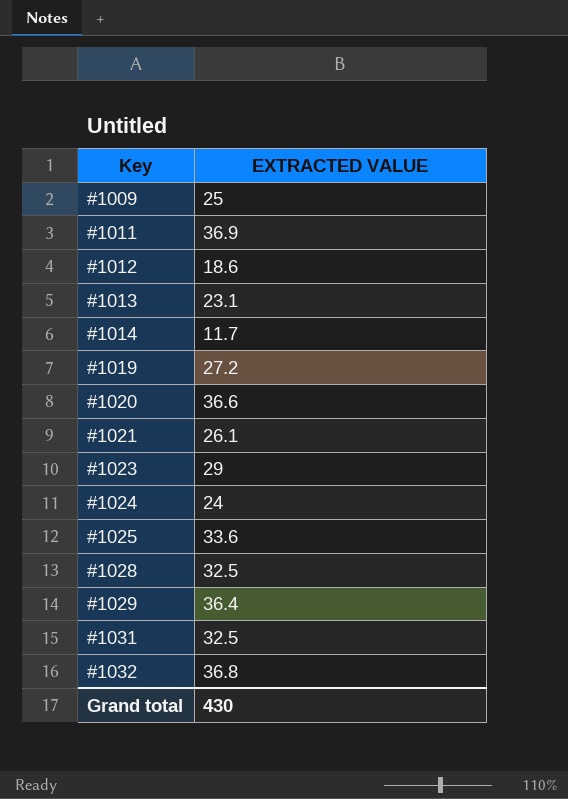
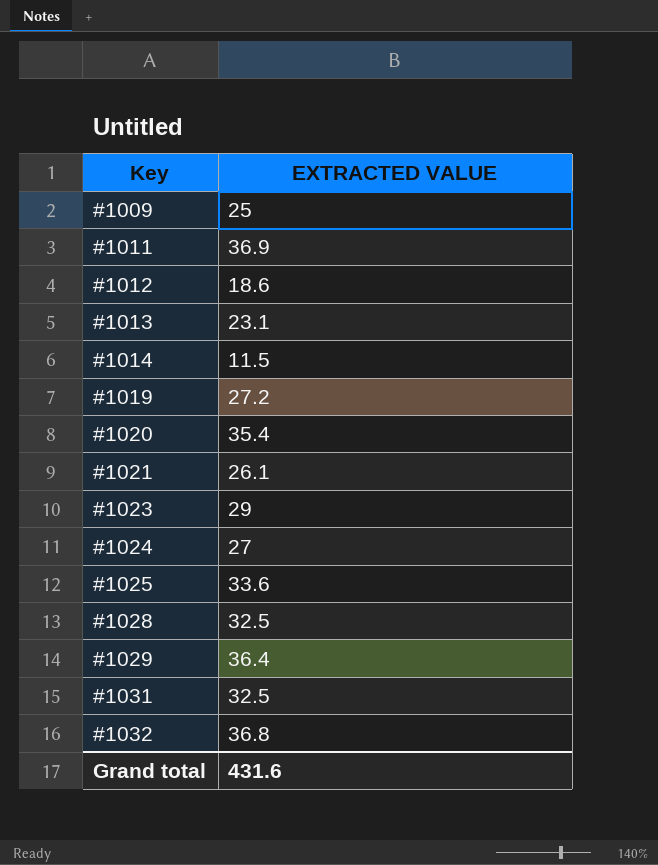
#1014 | EXTRACTED VALUE: 11.7 -> 11.5
#1020 | EXTRACTED VALUE: 36.6 -> 35.4
#1024 | EXTRACTED VALUE: 24 -> 27
Grand total | EXTRACTED VALUE: 430 -> 431.6

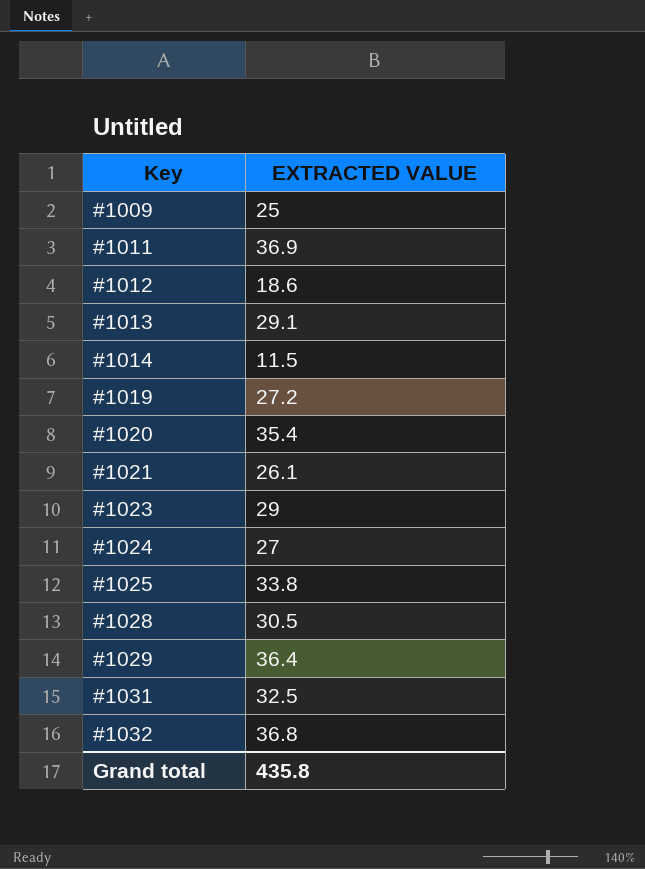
#1013 | EXTRACTED VALUE: 23.1 -> 29.1
#1025 | EXTRACTED VALUE: 33.6 -> 33.8
#1028 | EXTRACTED VALUE: 32.5 -> 30.5
Grand total | EXTRACTED VALUE: 431.6 -> 435.8

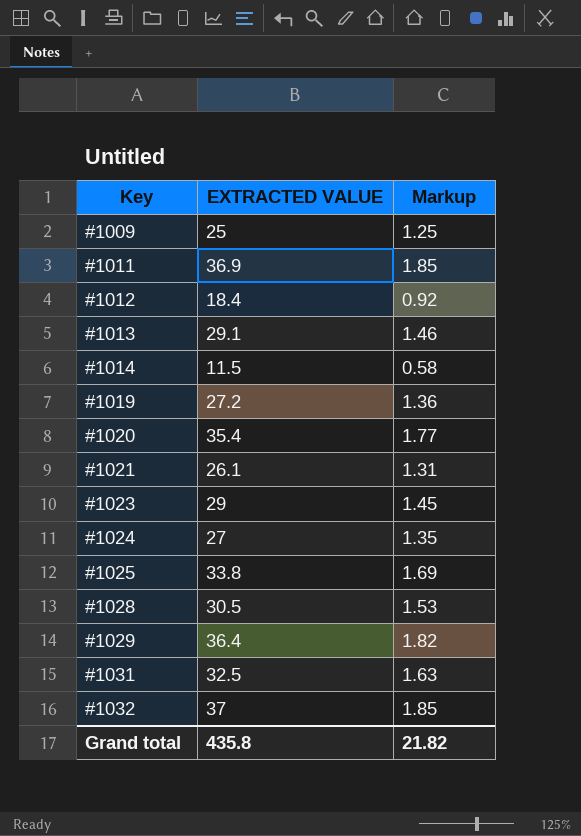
column Markup | formula: none -> [EXTRACTED VALUE] * 0.05
#1012 | EXTRACTED VALUE: 18.6 -> 18.4
#1032 | EXTRACTED VALUE: 36.8 -> 37

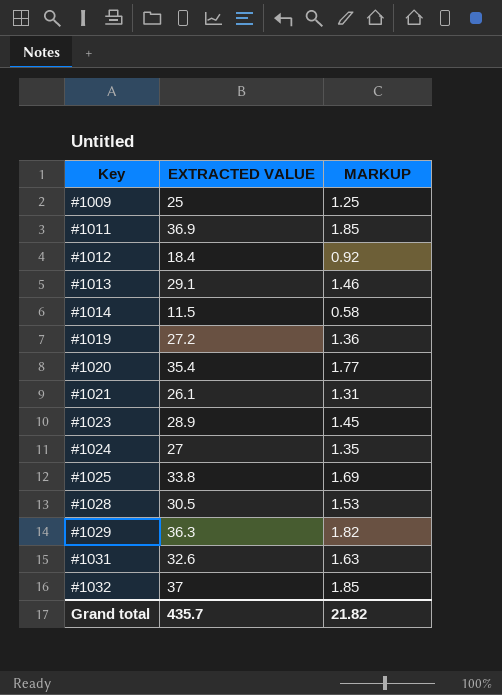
column name: Markup -> MARKUP
#1023 | EXTRACTED VALUE: 29 -> 28.9
#1029 | EXTRACTED VALUE: 36.4 -> 36.3
#1031 | EXTRACTED VALUE: 32.5 -> 32.6
Grand total | EXTRACTED VALUE: 435.8 -> 435.7

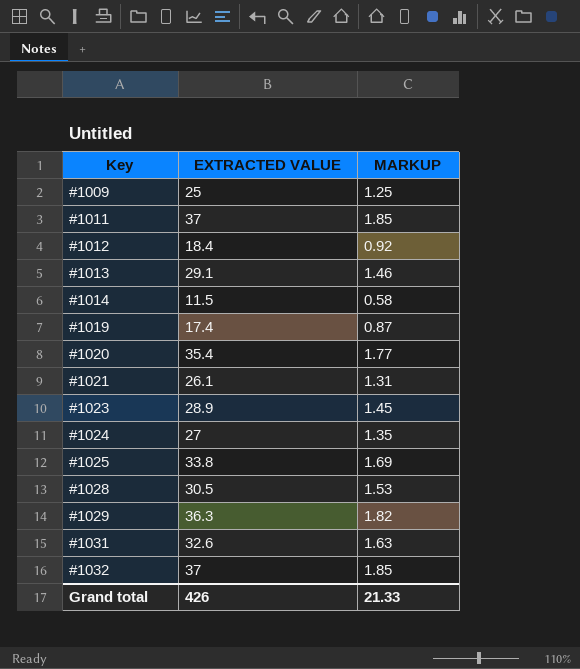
#1011 | EXTRACTED VALUE: 36.9 -> 37
#1019 | EXTRACTED VALUE: 27.2 -> 17.4
#1019 | MARKUP: 1.36 -> 0.87
Grand total | EXTRACTED VALUE: 435.7 -> 426
Grand total | MARKUP: 21.82 -> 21.33

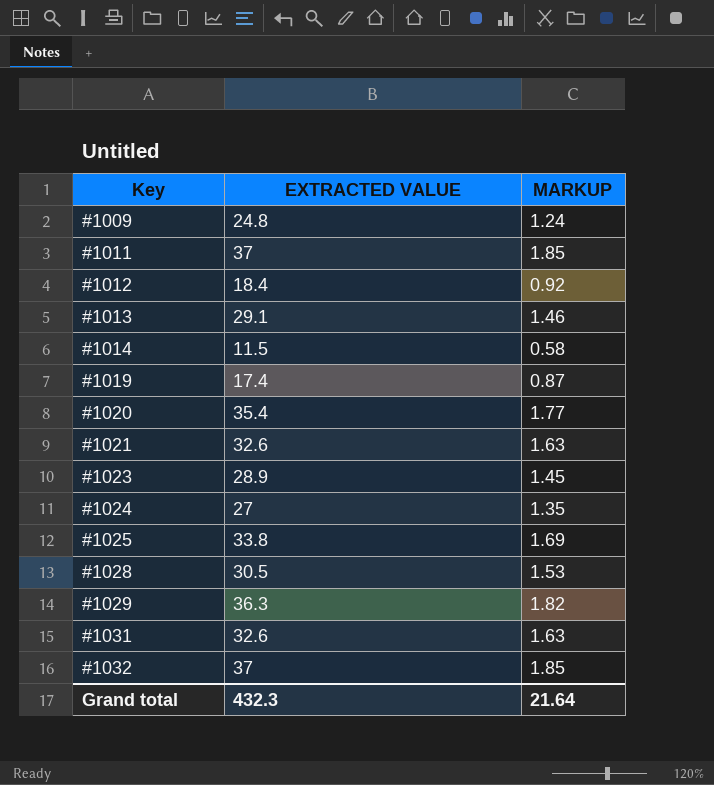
#1009 | EXTRACTED VALUE: 25 -> 24.8
#1009 | MARKUP: 1.25 -> 1.24
#1021 | EXTRACTED VALUE: 26.1 -> 32.6
#1021 | MARKUP: 1.31 -> 1.63
Grand total | EXTRACTED VALUE: 426 -> 432.3
Grand total | MARKUP: 21.33 -> 21.64

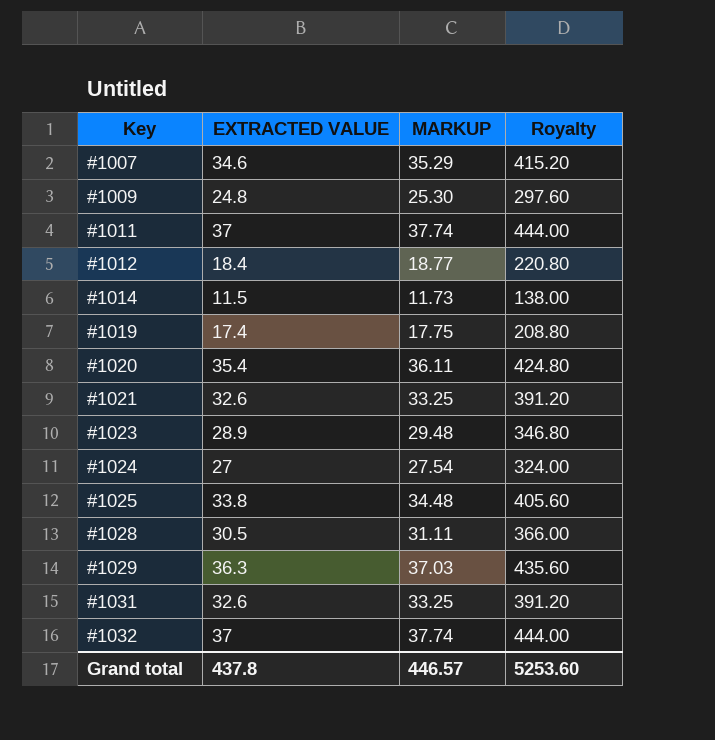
column MARKUP | formula: [EXTRACTED VALUE] * 0.05 -> [EXTRACTED VALUE] * 1.02
column Royalty | formula: none -> [EXTRACTED VALUE] * 12
row #1013: 29.1 | 1.46 -> none
row #1007: none -> 34.6 | 35.29 | 415.20
Grand total | EXTRACTED VALUE: 432.3 -> 437.8
Grand total | MARKUP: 21.64 -> 446.57

